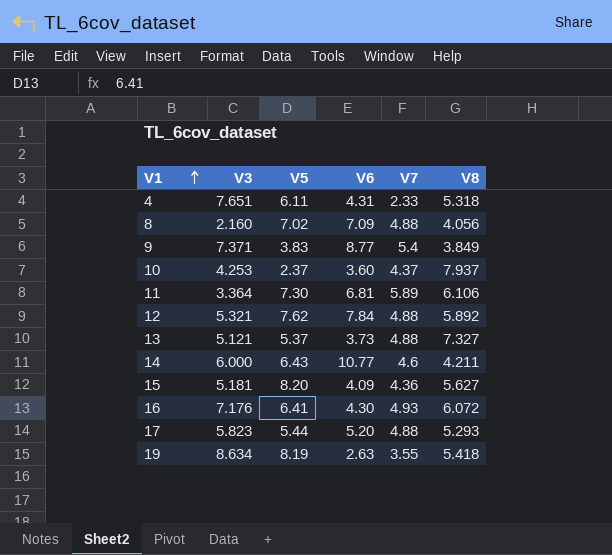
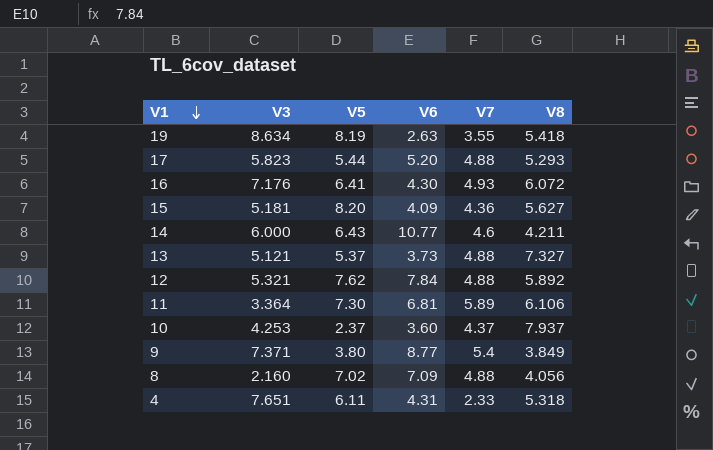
row order: V1 ascending -> V1 descending
9 | V5: 3.83 -> 3.80

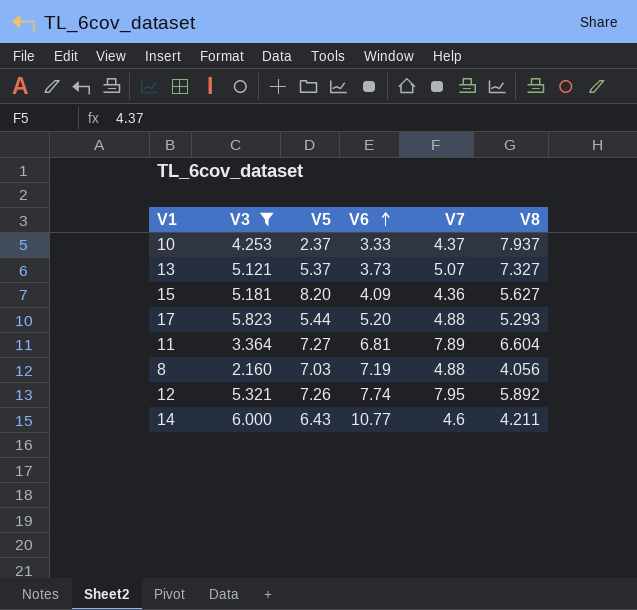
filter: none -> V3 <= 6.000
row order: V1 descending -> V6 ascending
10 | V6: 3.60 -> 3.33
13 | V7: 4.88 -> 5.07
11 | V5: 7.30 -> 7.27
11 | V7: 5.89 -> 7.89
11 | V8: 6.106 -> 6.604
8 | V5: 7.02 -> 7.03
8 | V6: 7.09 -> 7.19
12 | V5: 7.62 -> 7.26
12 | V6: 7.84 -> 7.74
12 | V7: 4.88 -> 7.95

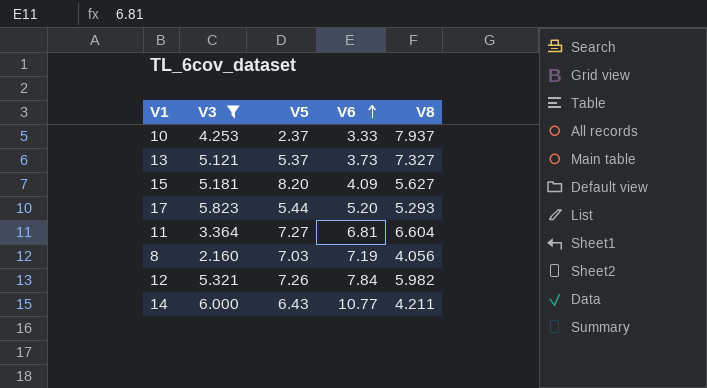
column V7 | position: 5 -> none
12 | V6: 7.74 -> 7.84
12 | V8: 5.892 -> 5.982

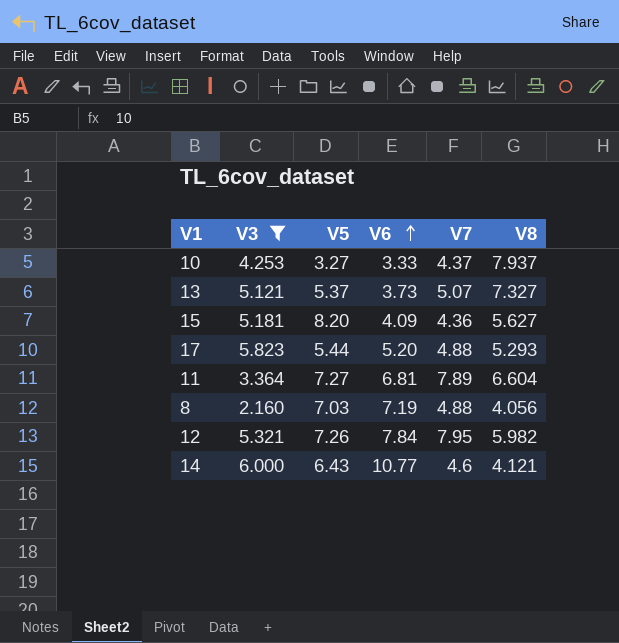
column V7 | position: none -> 5
10 | V5: 2.37 -> 3.27
14 | V8: 4.211 -> 4.121

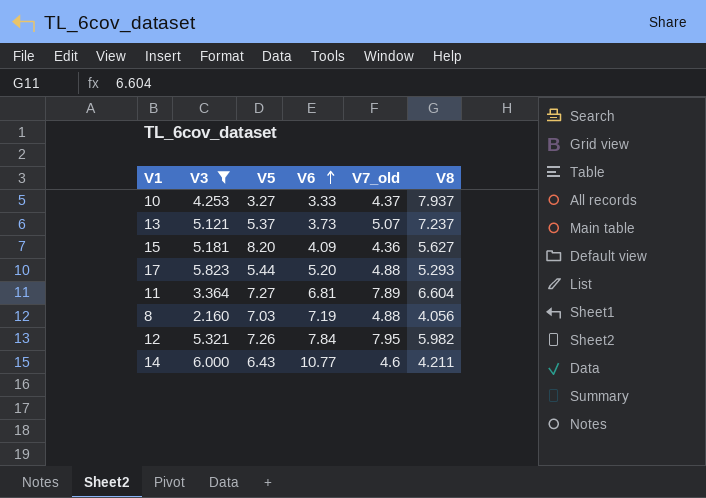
column name: V7 -> V7_old
13 | V8: 7.327 -> 7.237
14 | V8: 4.121 -> 4.211

